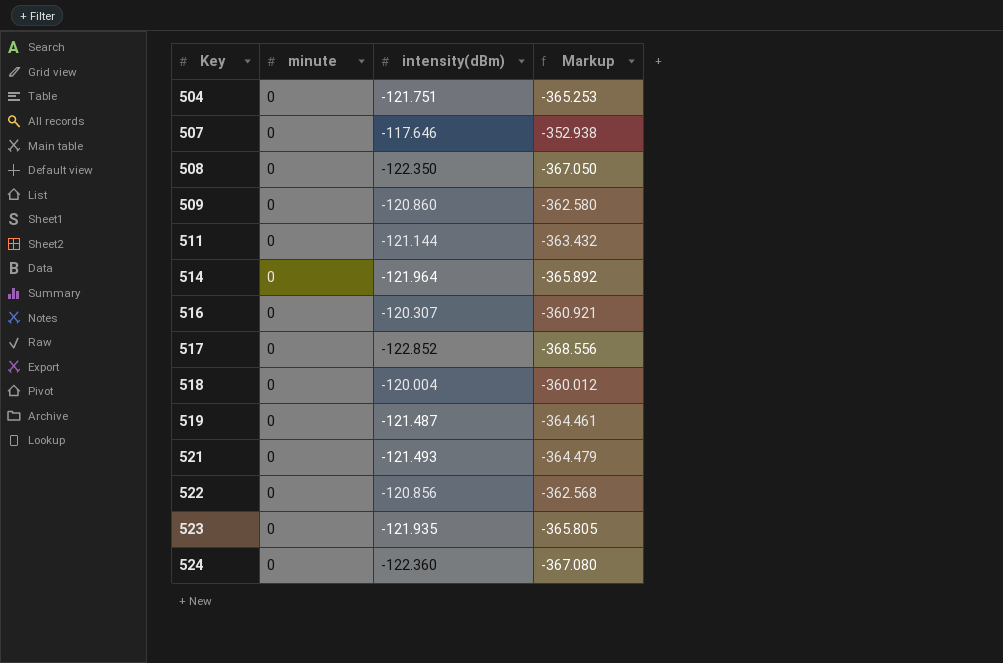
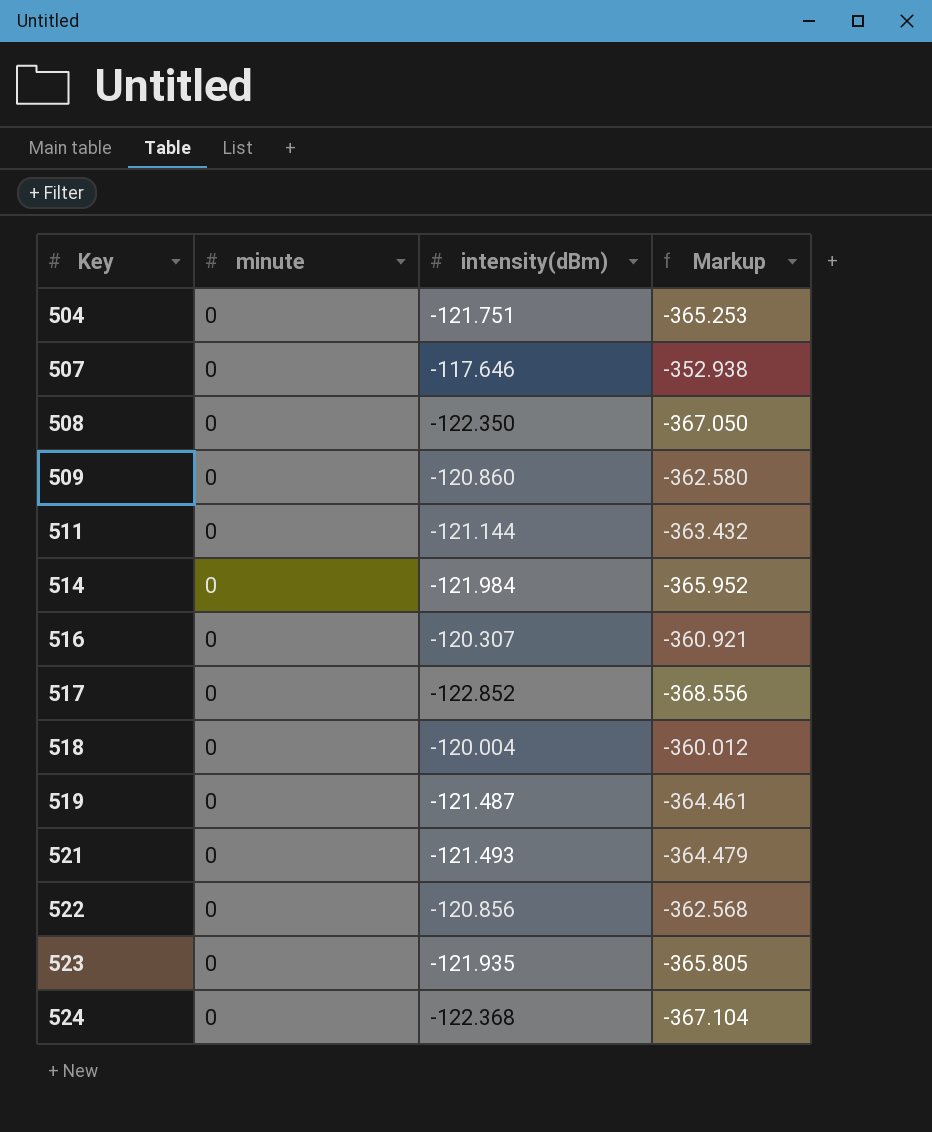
514 | intensity(dBm): -121.964 -> -121.984
514 | Markup: -365.892 -> -365.952
524 | intensity(dBm): -122.360 -> -122.368
524 | Markup: -367.080 -> -367.104

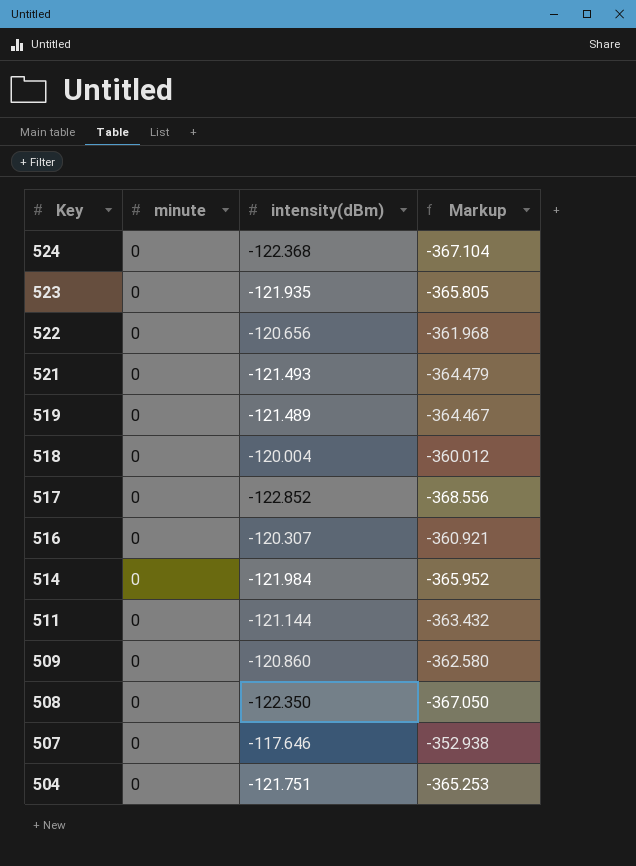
row order: Key ascending -> Key descending
522 | intensity(dBm): -120.856 -> -120.656
522 | Markup: -362.568 -> -361.968
519 | intensity(dBm): -121.487 -> -121.489
519 | Markup: -364.461 -> -364.467

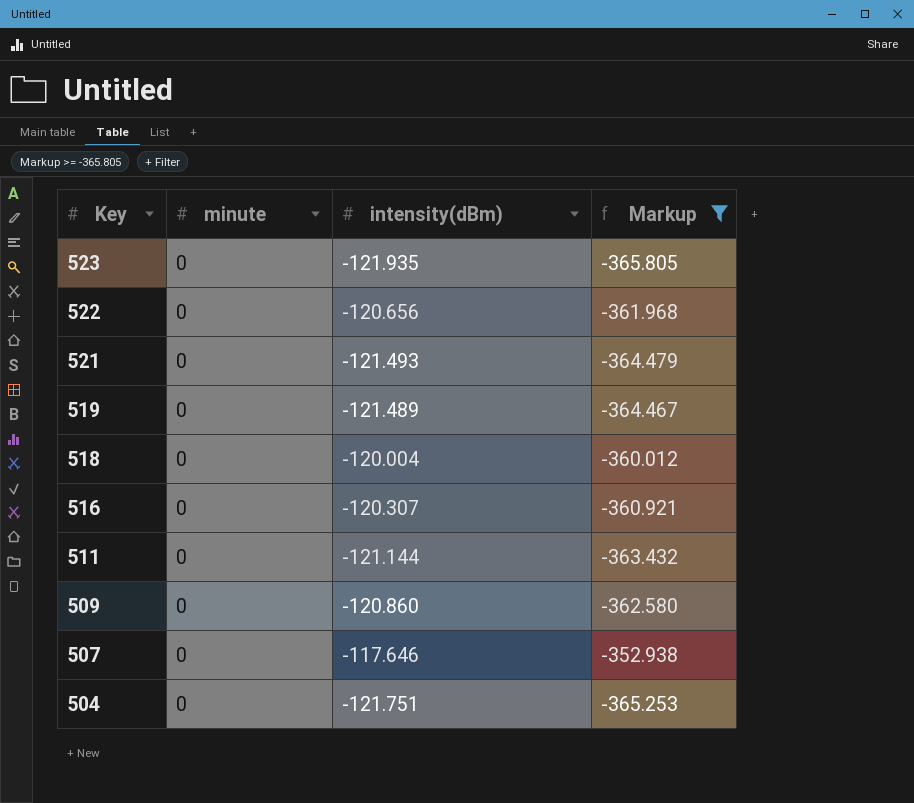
filter: none -> Markup >= -365.805

